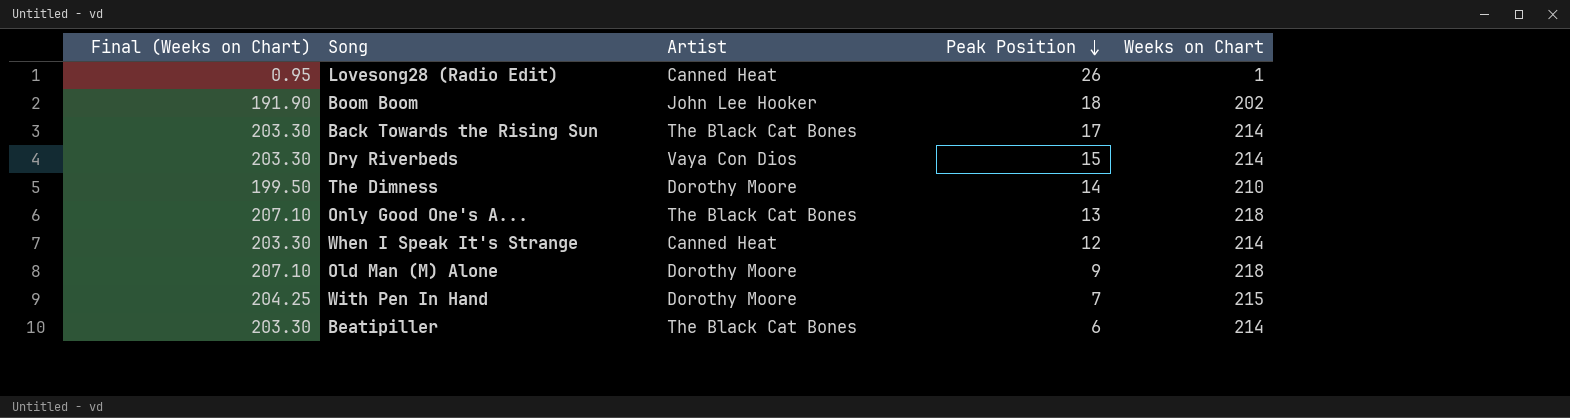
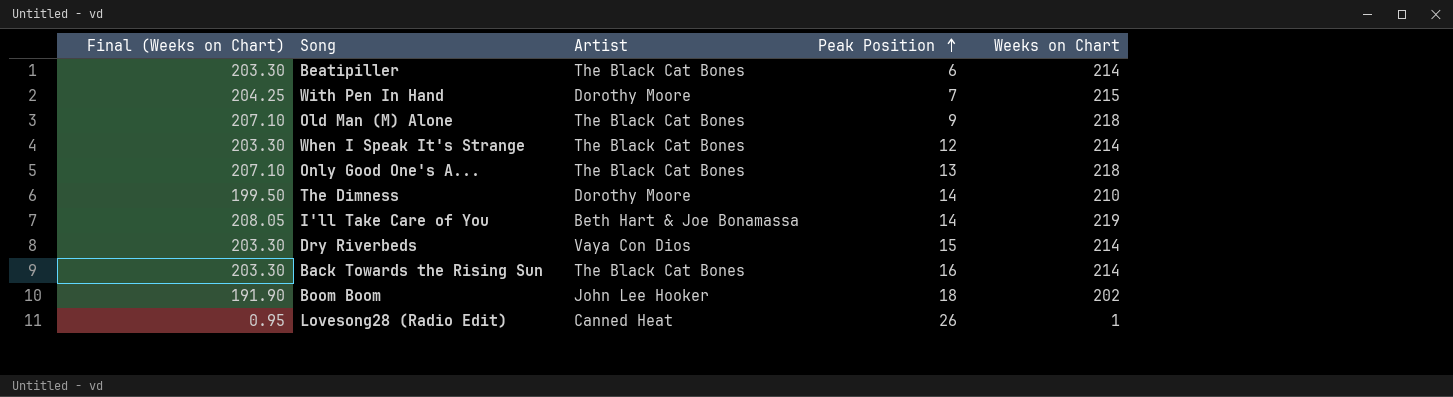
row order: Peak Position descending -> Peak Position ascending
Old Man (M) Alone | Artist: Dorothy Moore -> The Black Cat Bones
When I Speak It's Strange | Artist: Canned Heat -> The Black Cat Bones
row I'll Take Care of You: none -> 208.05 | Beth Hart & Joe Bonamassa | 14 | 219
Back Towards the Rising Sun | Peak Position: 17 -> 16

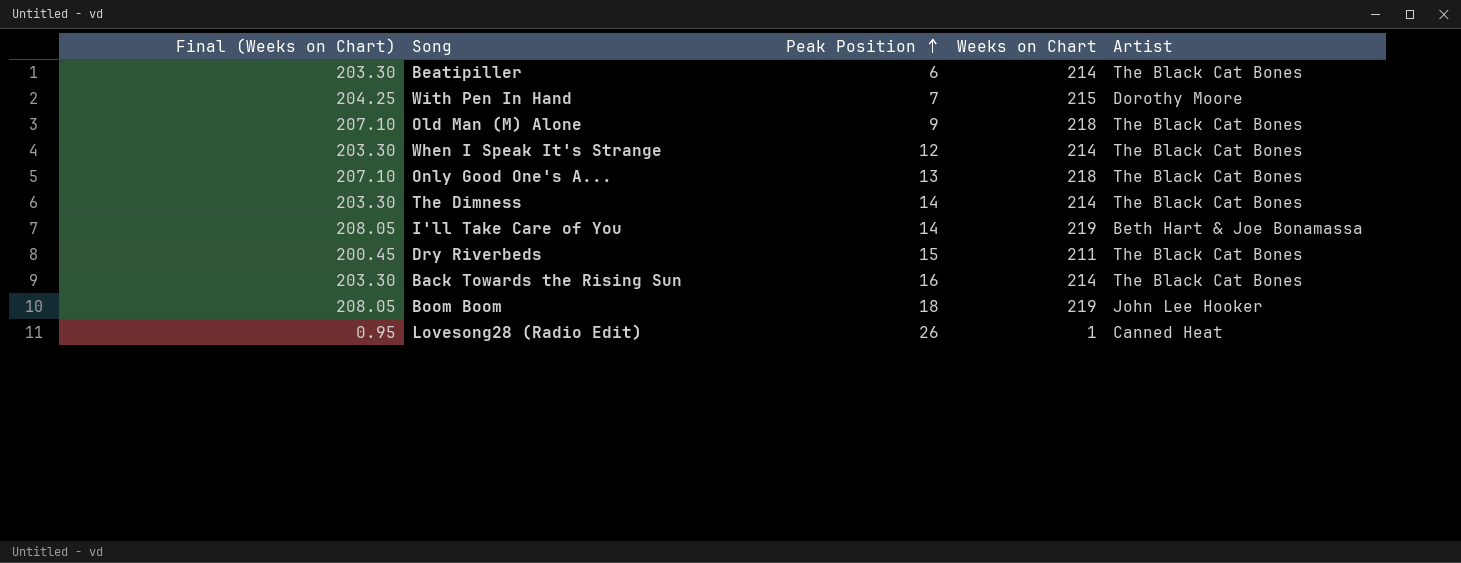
column Artist | position: 3 -> 5
The Dimness | Final (Weeks on Chart): 199.50 -> 203.30
The Dimness | Weeks on Chart: 210 -> 214
The Dimness | Artist: Dorothy Moore -> The Black Cat Bones
Dry Riverbeds | Final (Weeks on Chart): 203.30 -> 200.45
Dry Riverbeds | Weeks on Chart: 214 -> 211
Dry Riverbeds | Artist: Vaya Con Dios -> The Black Cat Bones
Boom Boom | Final (Weeks on Chart): 191.90 -> 208.05
Boom Boom | Weeks on Chart: 202 -> 219

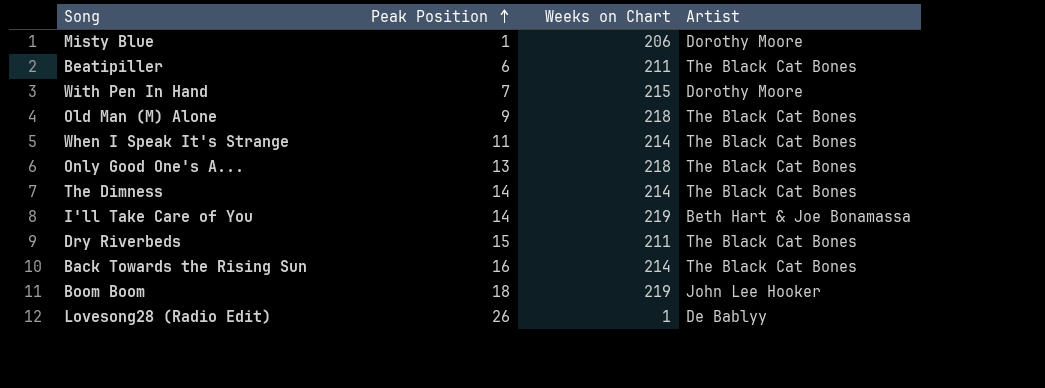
column Final (Weeks on Chart) | formula: [Weeks on Chart] * 0.95 -> none
row Misty Blue: none -> 1 | 206 | Dorothy Moore
Beatipiller | Weeks on Chart: 214 -> 211
When I Speak It's Strange | Peak Position: 12 -> 11
Lovesong28 (Radio Edit) | Artist: Canned Heat -> De Bablyy

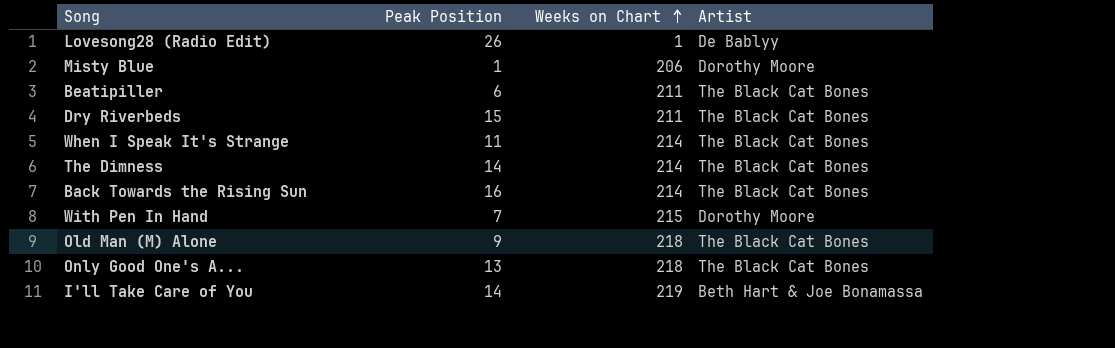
row order: Peak Position ascending -> Weeks on Chart ascending
row Boom Boom: 18 | 219 | John Lee Hooker -> none

